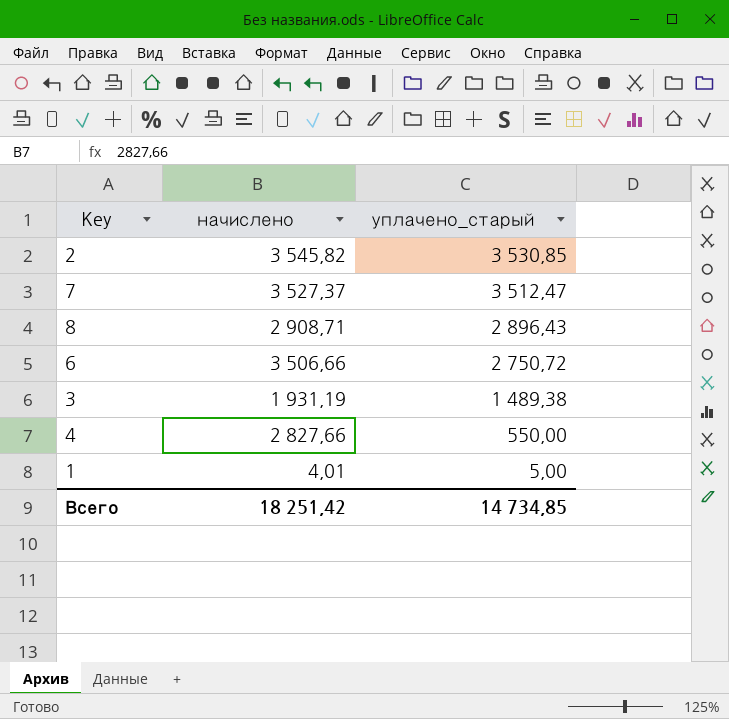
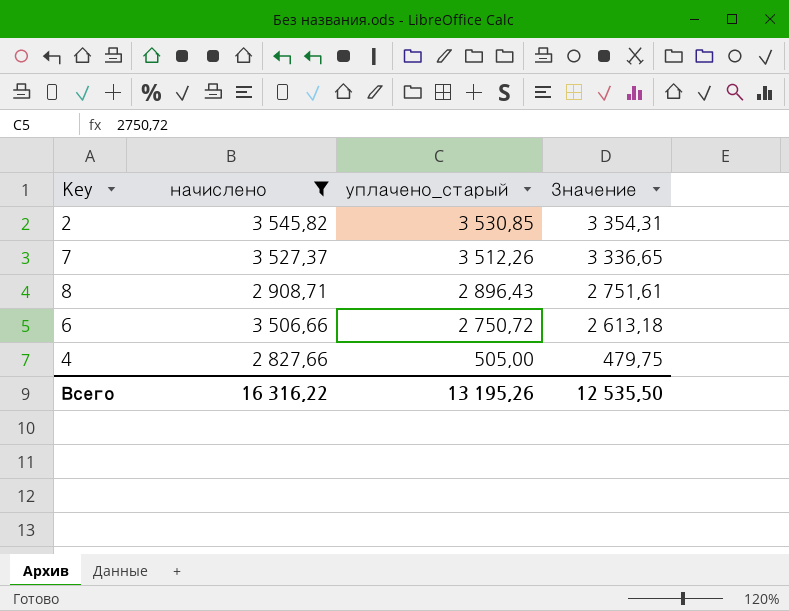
filter: none -> начислено >= 2 827,66
column Значение | formula: none -> [уплачено_старый] * 0,95
7 | уплачено_старый: 3 512,47 -> 3 512,26
4 | уплачено_старый: 550,00 -> 505,00
Всего | начислено: 18 251,42 -> 16 316,22
Всего | уплачено_старый: 14 734,85 -> 13 195,26

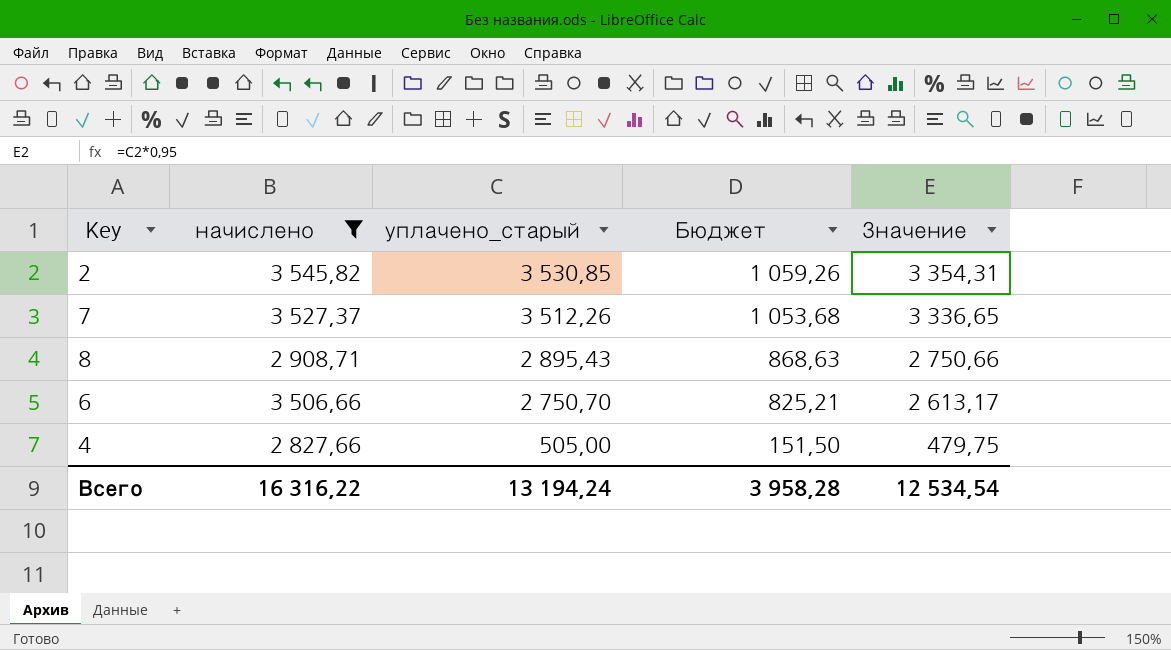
column Бюджет | formula: none -> [уплачено_старый] * 0,3
8 | уплачено_старый: 2 896,43 -> 2 895,43
8 | Значение: 2 751,61 -> 2 750,66
6 | уплачено_старый: 2 750,72 -> 2 750,70
6 | Значение: 2 613,18 -> 2 613,17
Всего | уплачено_старый: 13 195,26 -> 13 194,24
Всего | Значение: 12 535,50 -> 12 534,54

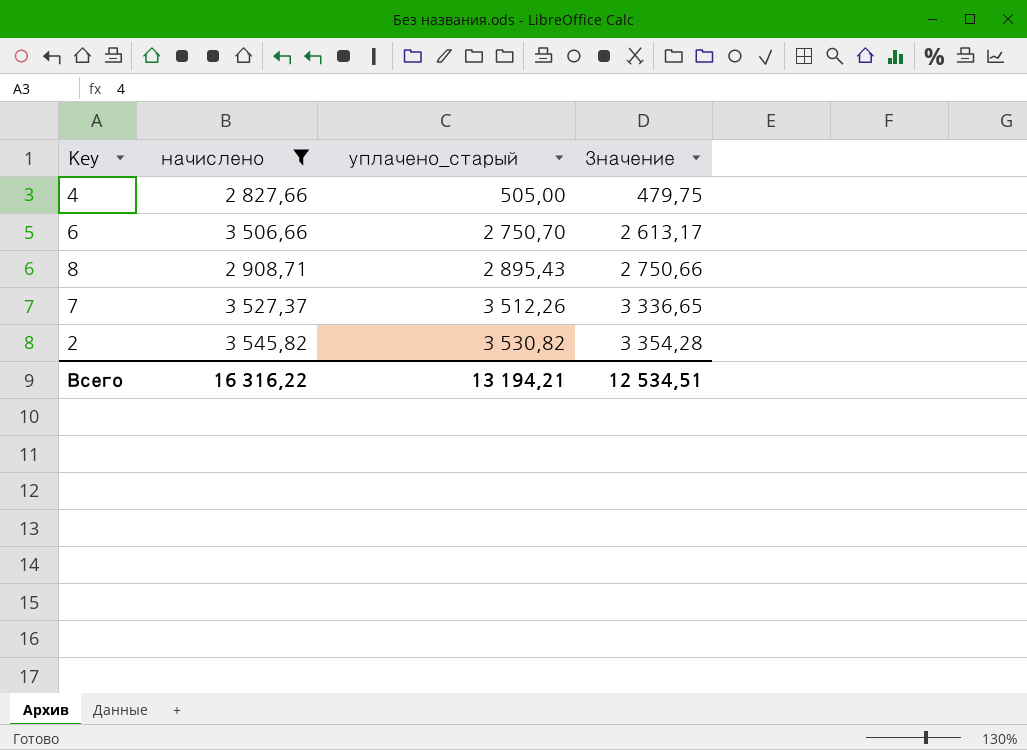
row order: уплачено_старый descending -> уплачено_старый ascending
column Бюджет | formula: [уплачено_старый] * 0,3 -> none
2 | уплачено_старый: 3 530,85 -> 3 530,82
2 | Значение: 3 354,31 -> 3 354,28
Всего | уплачено_старый: 13 194,24 -> 13 194,21
Всего | Значение: 12 534,54 -> 12 534,51

